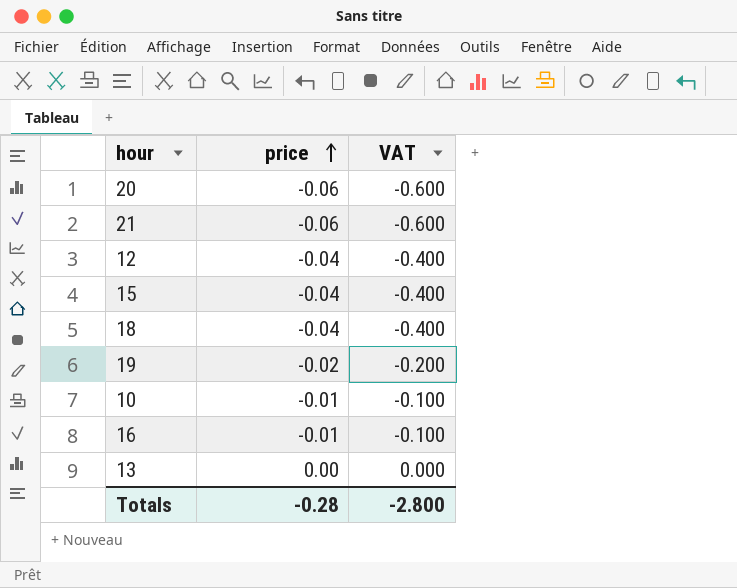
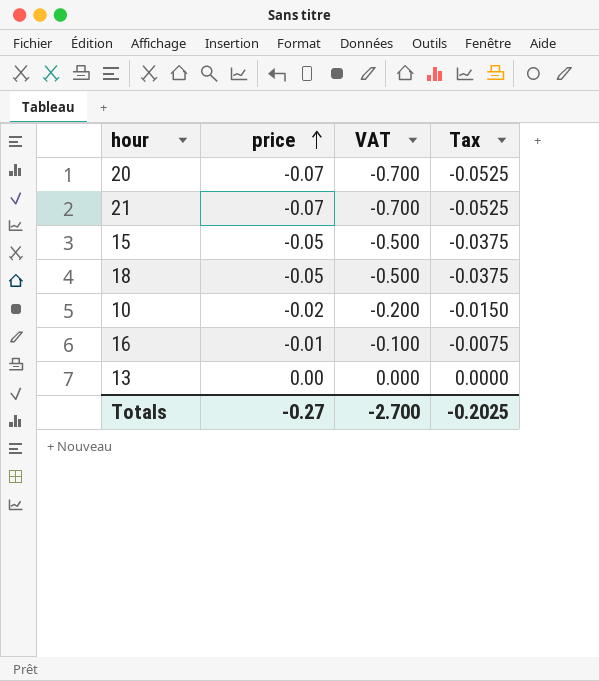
column Tax | formula: none -> [price] * 0.75
row 12: -0.04 | -0.400 -> none
row 19: -0.02 | -0.200 -> none
20 | price: -0.06 -> -0.07
20 | VAT: -0.600 -> -0.700
21 | price: -0.06 -> -0.07
21 | VAT: -0.600 -> -0.700
15 | price: -0.04 -> -0.05
15 | VAT: -0.400 -> -0.500
18 | price: -0.04 -> -0.05
18 | VAT: -0.400 -> -0.500
10 | price: -0.01 -> -0.02
10 | VAT: -0.100 -> -0.200
Totals | price: -0.28 -> -0.27
Totals | VAT: -2.800 -> -2.700

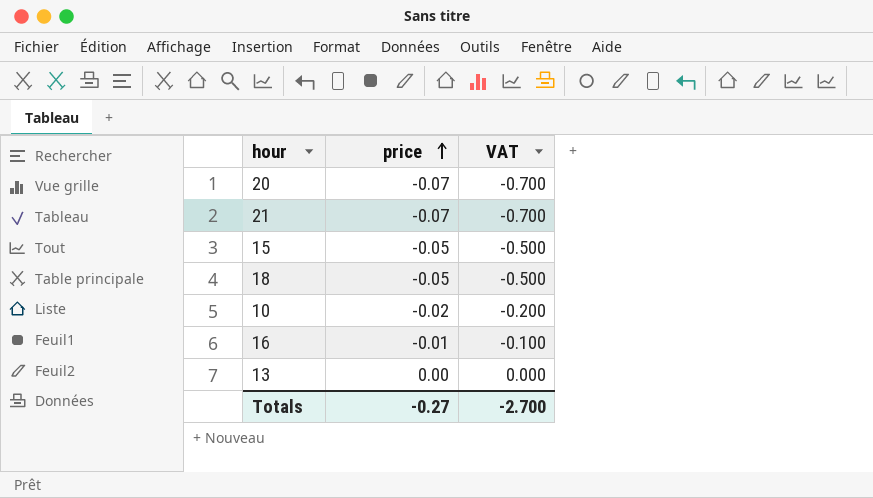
column Tax | formula: [price] * 0.75 -> none

